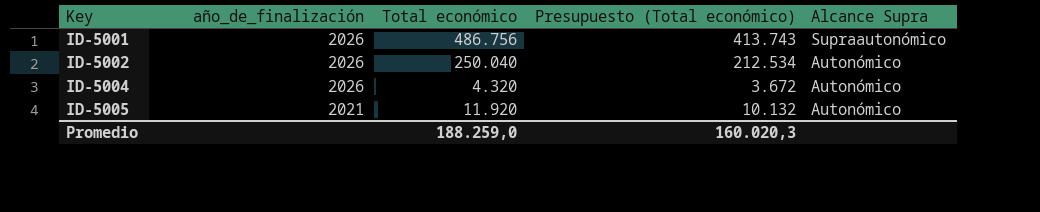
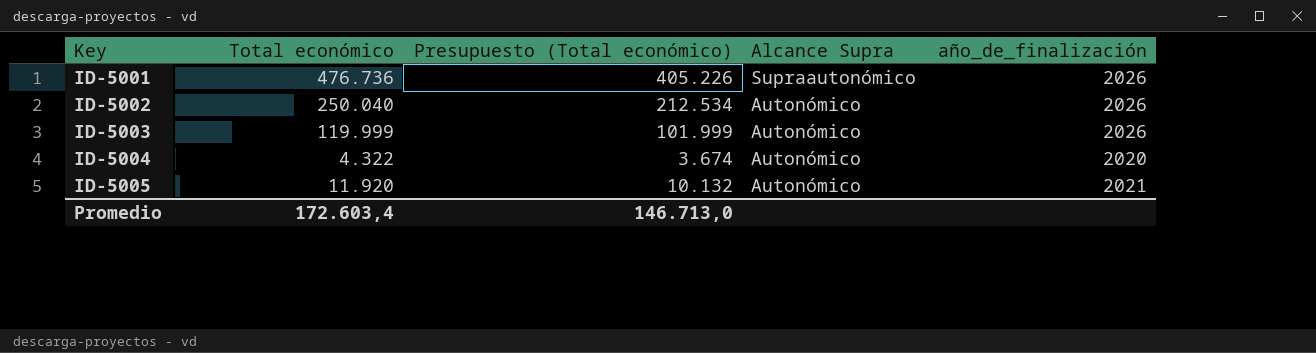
column año_de_finalización | position: 2 -> 5
ID-5001 | Total económico: 486.756 -> 476.736
ID-5001 | Presupuesto (Total económico): 413.743 -> 405.226
row ID-5003: none -> 119.999 | 101.999 | Autonómico | 2026
ID-5004 | Total económico: 4.320 -> 4.322
ID-5004 | Presupuesto (Total económico): 3.672 -> 3.674
ID-5004 | año_de_finalización: 2026 -> 2020
Promedio | Total económico: 188.259,0 -> 172.603,4
Promedio | Presupuesto (Total económico): 160.020,3 -> 146.713,0

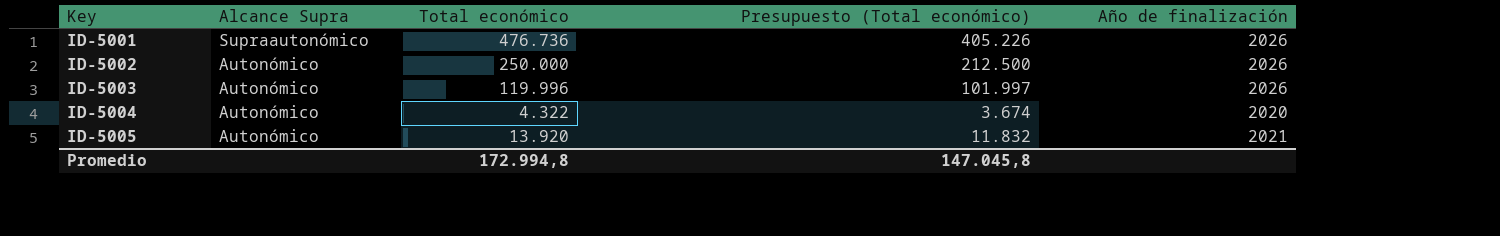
column Alcance Supra | position: 4 -> 2
column name: año_de_finalización -> Año de finalización
ID-5002 | Total económico: 250.040 -> 250.000
ID-5002 | Presupuesto (Total económico): 212.534 -> 212.500
ID-5003 | Total económico: 119.999 -> 119.996
ID-5003 | Presupuesto (Total económico): 101.999 -> 101.997
ID-5005 | Total económico: 11.920 -> 13.920
ID-5005 | Presupuesto (Total económico): 10.132 -> 11.832
Promedio | Total económico: 172.603,4 -> 172.994,8
Promedio | Presupuesto (Total económico): 146.713,0 -> 147.045,8

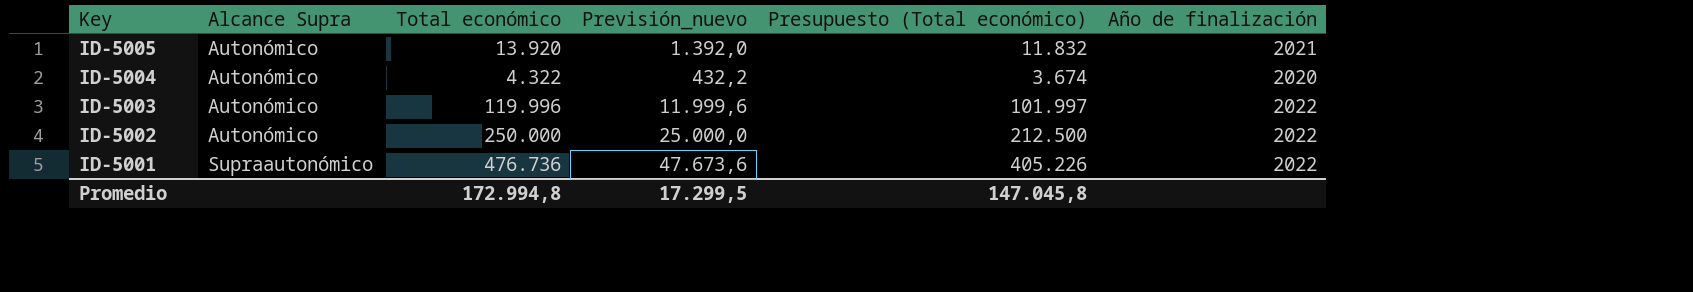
row order: Key ascending -> Key descending
column Previsión_nuevo | formula: none -> [Total económico] * 0,1
ID-5003 | Año de finalización: 2026 -> 2022
ID-5002 | Año de finalización: 2026 -> 2022
ID-5001 | Año de finalización: 2026 -> 2022

